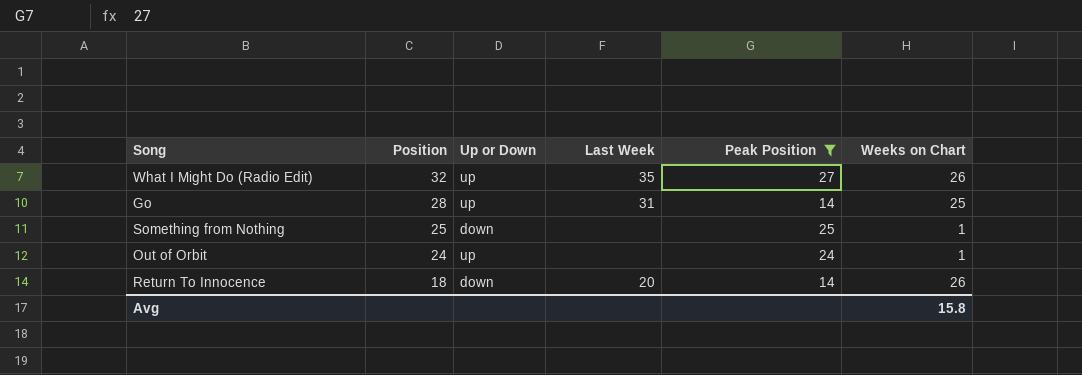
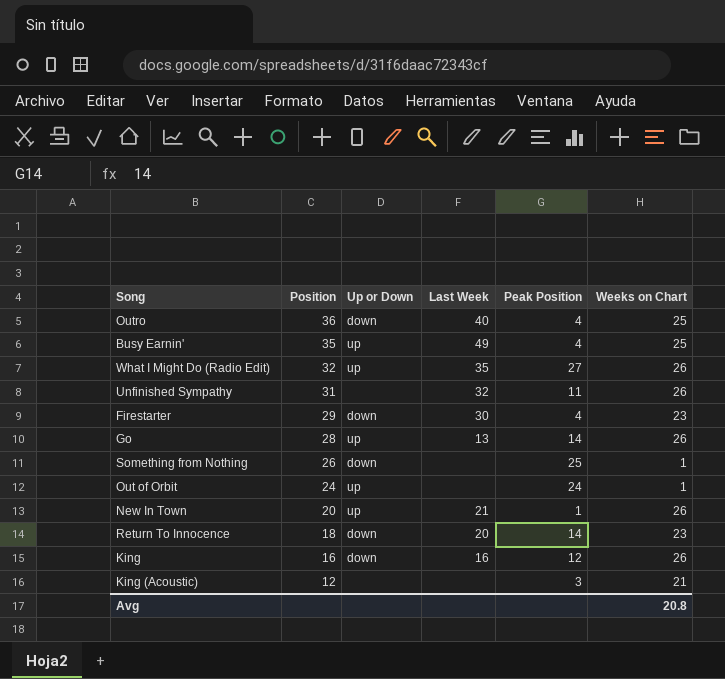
filter: Peak Position >= 14 -> none
Go | Last Week: 31 -> 13
Go | Weeks on Chart: 25 -> 26
Something from Nothing | Position: 25 -> 26
Return To Innocence | Weeks on Chart: 26 -> 23
Avg | Weeks on Chart: 15.8 -> 20.8

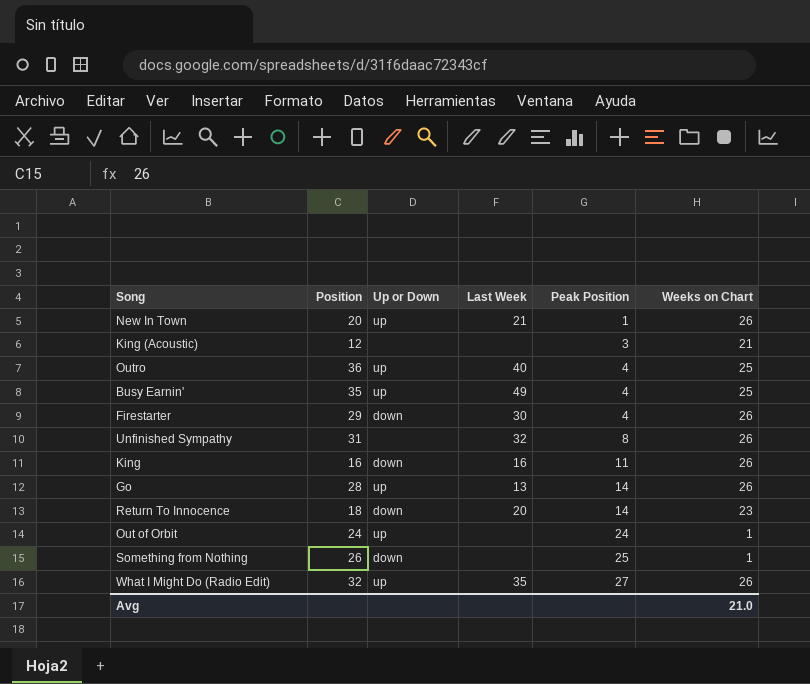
row order: Position descending -> Peak Position ascending
Outro | Up or Down: down -> up
Firestarter | Weeks on Chart: 23 -> 26
Unfinished Sympathy | Peak Position: 11 -> 8
King | Peak Position: 12 -> 11
Avg | Weeks on Chart: 20.8 -> 21.0

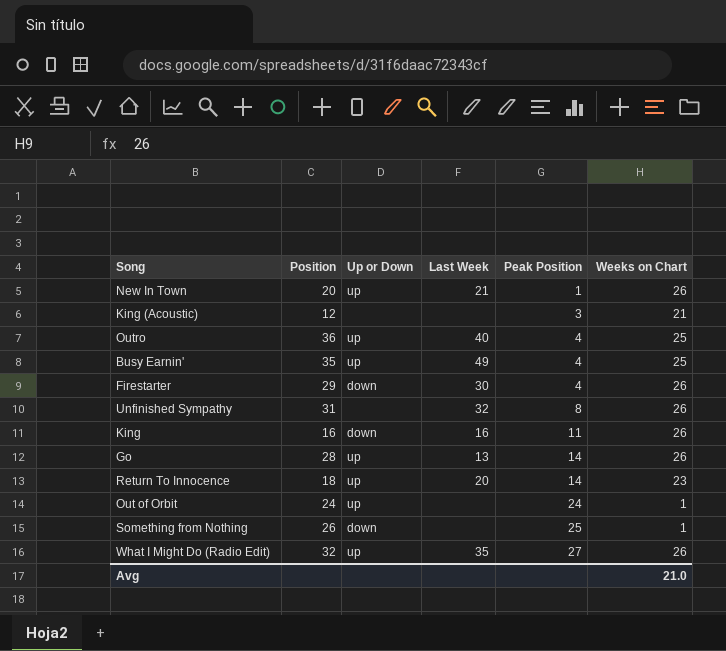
Return To Innocence | Up or Down: down -> up

